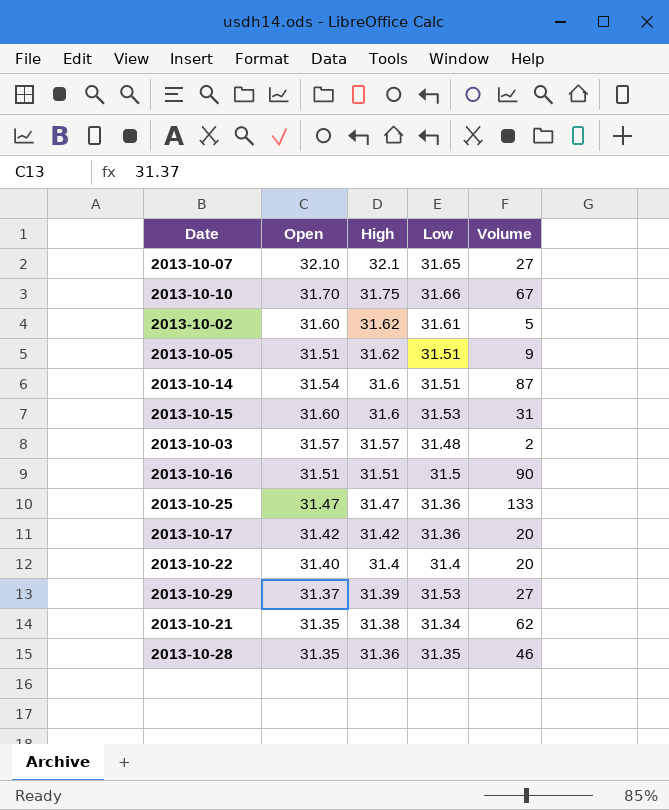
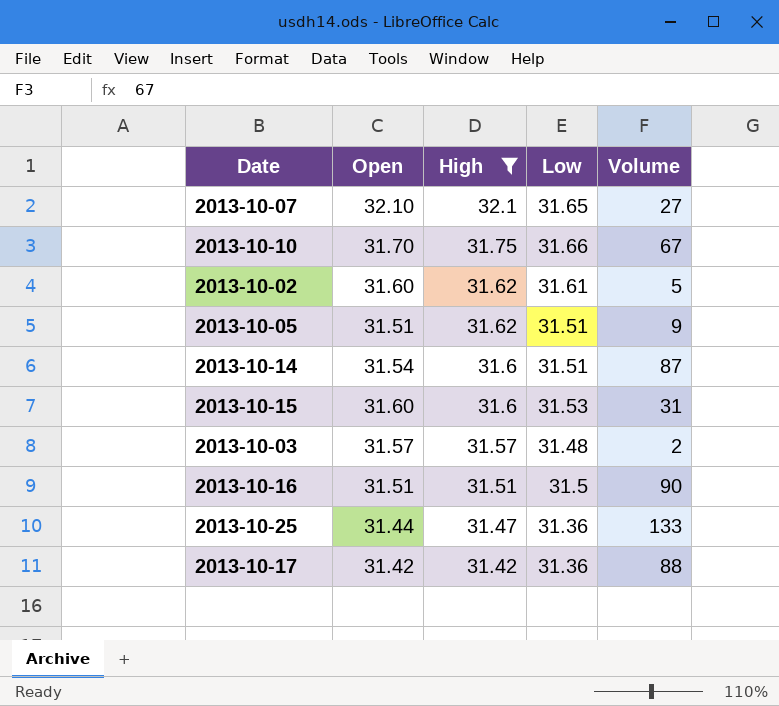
filter: none -> High >= 31.42
2013-10-25 | Open: 31.47 -> 31.44
2013-10-17 | Volume: 20 -> 88

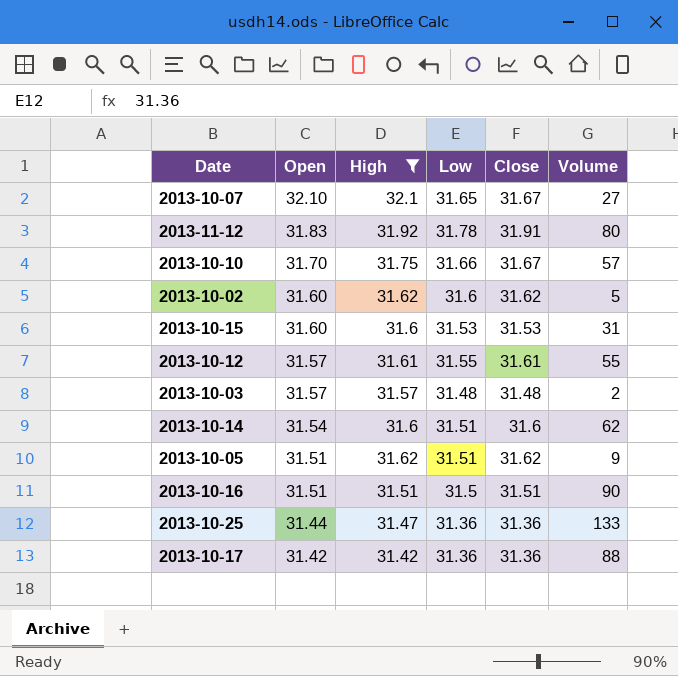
row order: High descending -> Open descending
column Close | position: none -> 5
row 2013-11-12: none -> 31.83 | 31.92 | 31.78 | 31.91 | 80
2013-10-10 | Volume: 67 -> 57
2013-10-02 | Low: 31.61 -> 31.6
row 2013-10-12: none -> 31.57 | 31.61 | 31.55 | 31.61 | 55
2013-10-14 | Volume: 87 -> 62

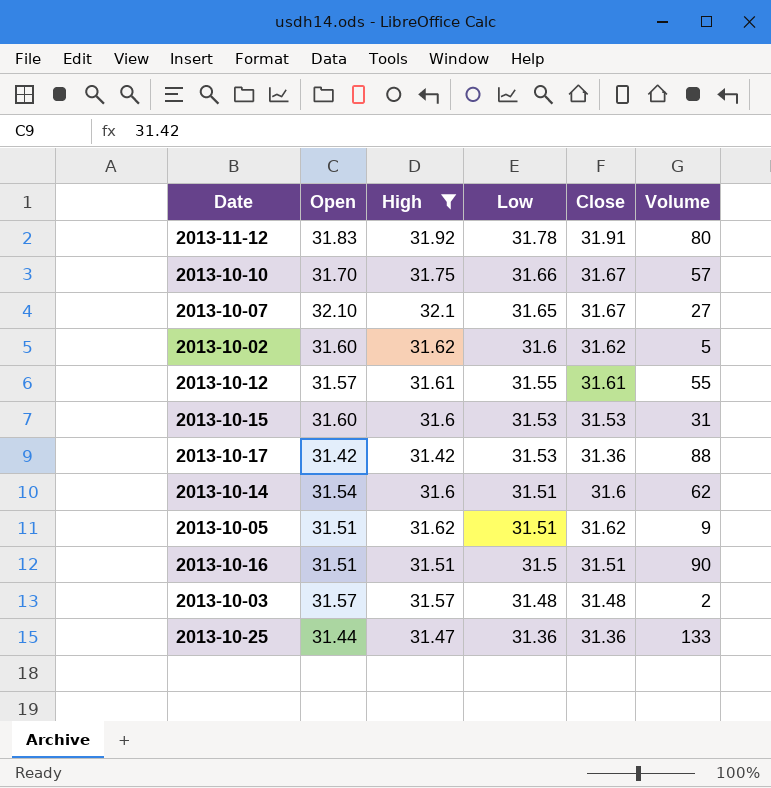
row order: Open descending -> Low descending
2013-10-17 | Low: 31.36 -> 31.53

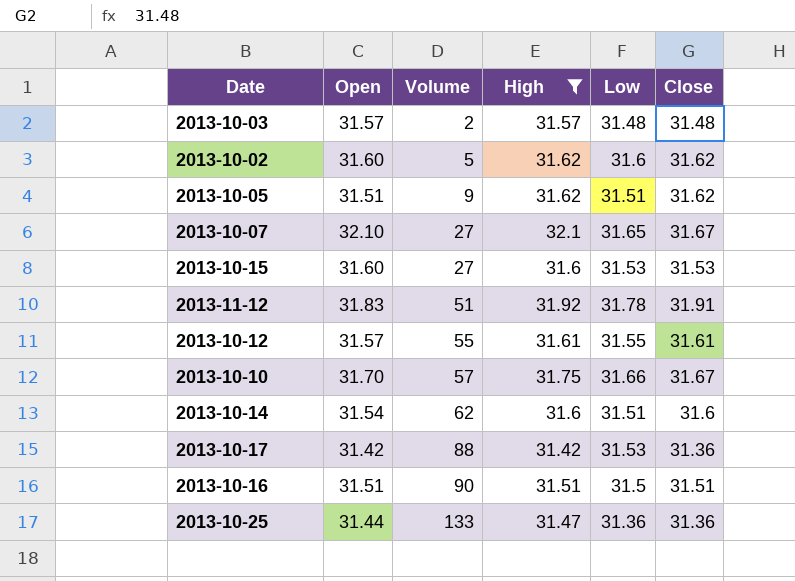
row order: Low descending -> Volume ascending
column Volume | position: 6 -> 3
2013-10-15 | Volume: 31 -> 27
2013-11-12 | Volume: 80 -> 51

